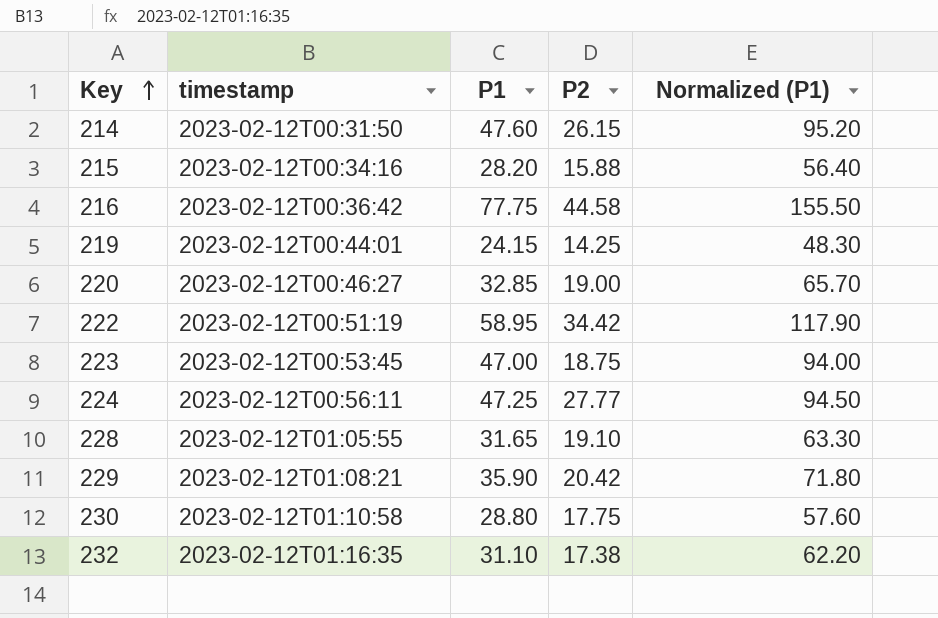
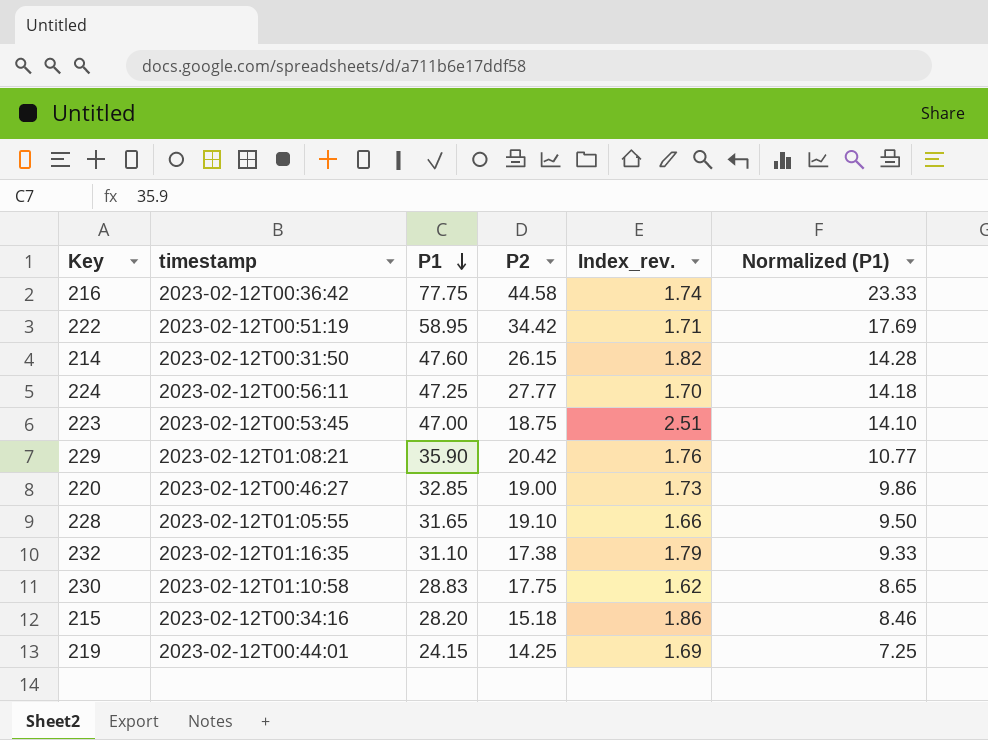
row order: Key ascending -> P1 descending
column Index_rev. | formula: none -> [P1] / [P2]
column Normalized (P1) | formula: [P1] * 2 -> [P1] * 0.3
230 | P1: 28.80 -> 28.83
215 | P2: 15.88 -> 15.18

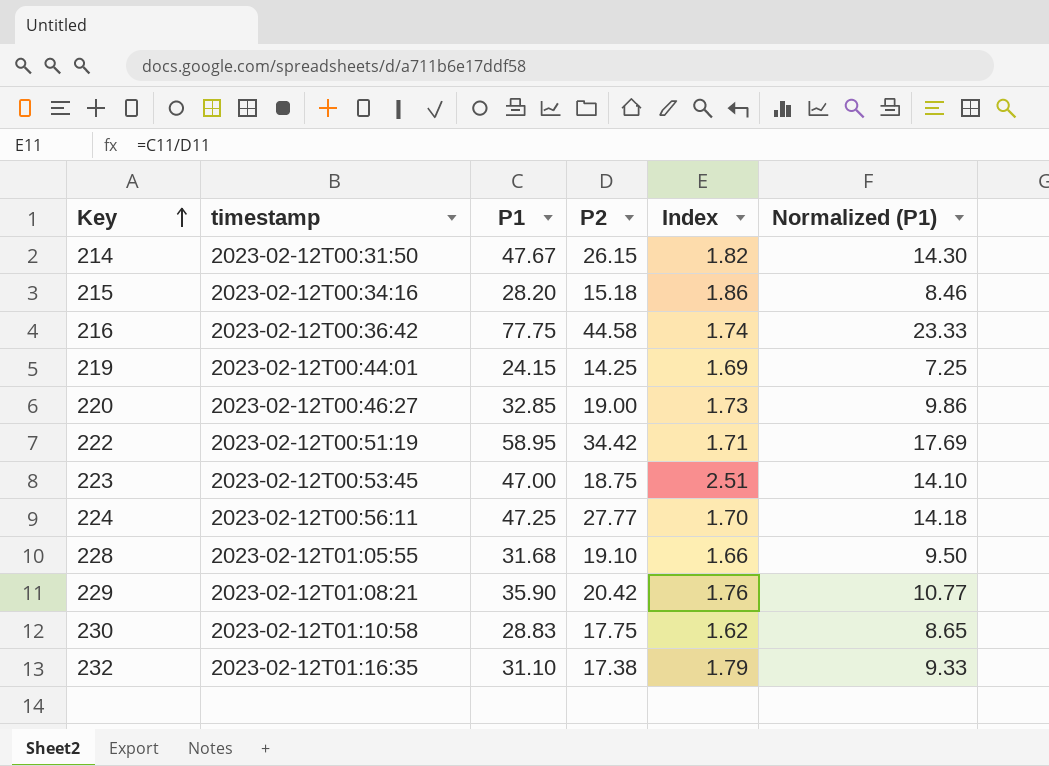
row order: P1 descending -> Key ascending
column name: Index_rev. -> Index
214 | P1: 47.60 -> 47.67
214 | Normalized (P1): 14.28 -> 14.30
228 | P1: 31.65 -> 31.68

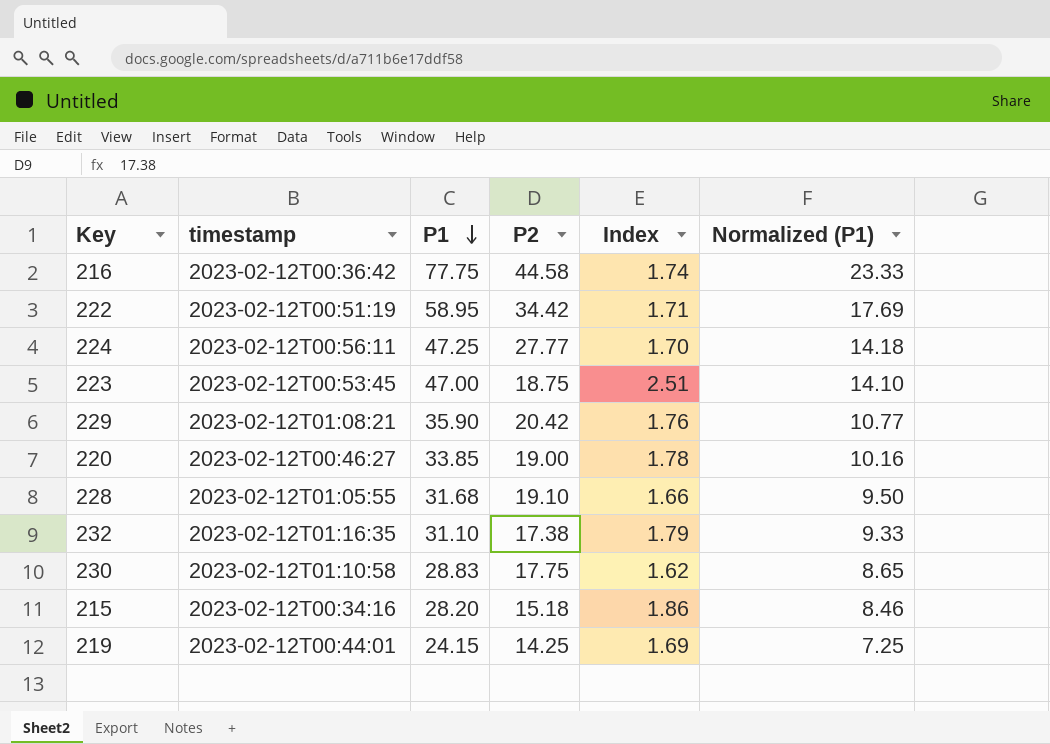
row order: Key ascending -> P1 descending
row 214: 2023-02-12T00:31:50 | 47.67 | 26.15 | 1.82 | 14.30 -> none
220 | P1: 32.85 -> 33.85
220 | Index: 1.73 -> 1.78
220 | Normalized (P1): 9.86 -> 10.16

